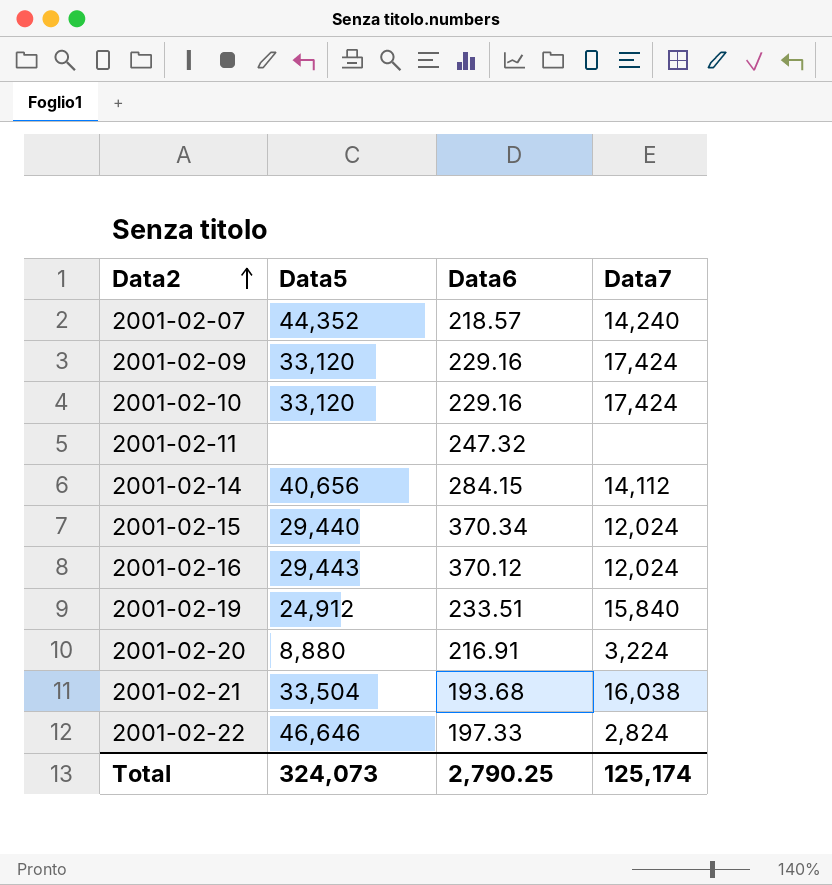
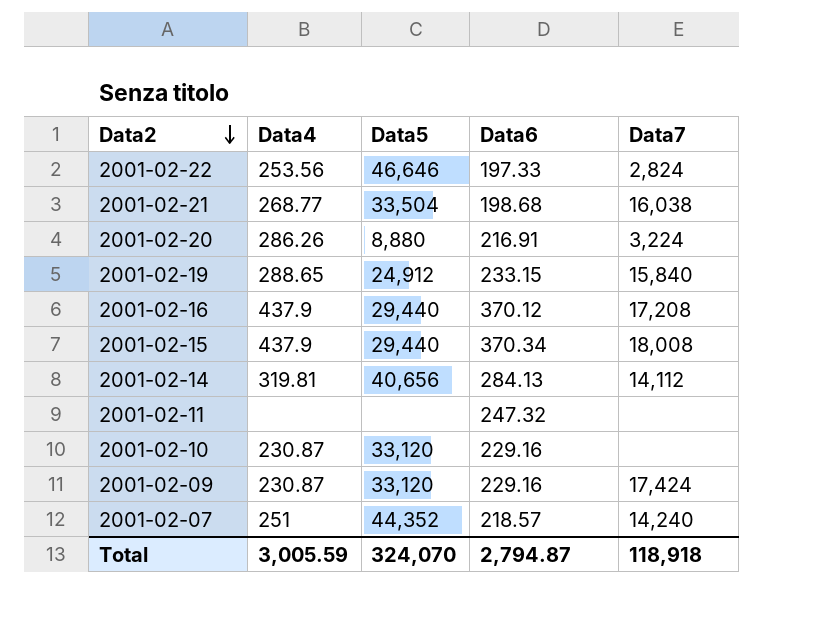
row order: Data2 ascending -> Data2 descending
column Data4 | position: none -> 2
2001-02-21 | Data6: 193.68 -> 198.68
2001-02-19 | Data6: 233.51 -> 233.15
2001-02-16 | Data5: 29,443 -> 29,440
2001-02-16 | Data7: 12,024 -> 17,208
2001-02-15 | Data7: 12,024 -> 18,008
2001-02-14 | Data6: 284.15 -> 284.13
2001-02-10 | Data7: 17,424 -> none
Total | Data5: 324,073 -> 324,070
Total | Data6: 2,790.25 -> 2,794.87
Total | Data7: 125,174 -> 118,918

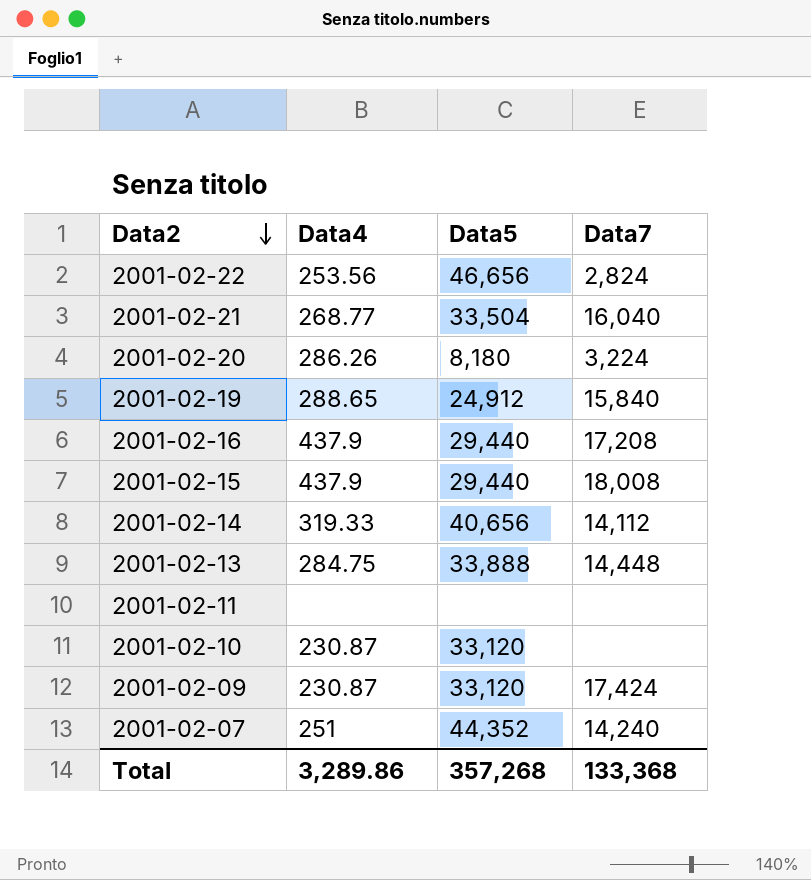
column Data6 | position: 4 -> none
2001-02-22 | Data5: 46,646 -> 46,656
2001-02-21 | Data7: 16,038 -> 16,040
2001-02-20 | Data5: 8,880 -> 8,180
2001-02-14 | Data4: 319.81 -> 319.33
row 2001-02-13: none -> 284.75 | 33,888 | 14,448
Total | Data4: 3,005.59 -> 3,289.86
Total | Data5: 324,070 -> 357,268
Total | Data7: 118,918 -> 133,368

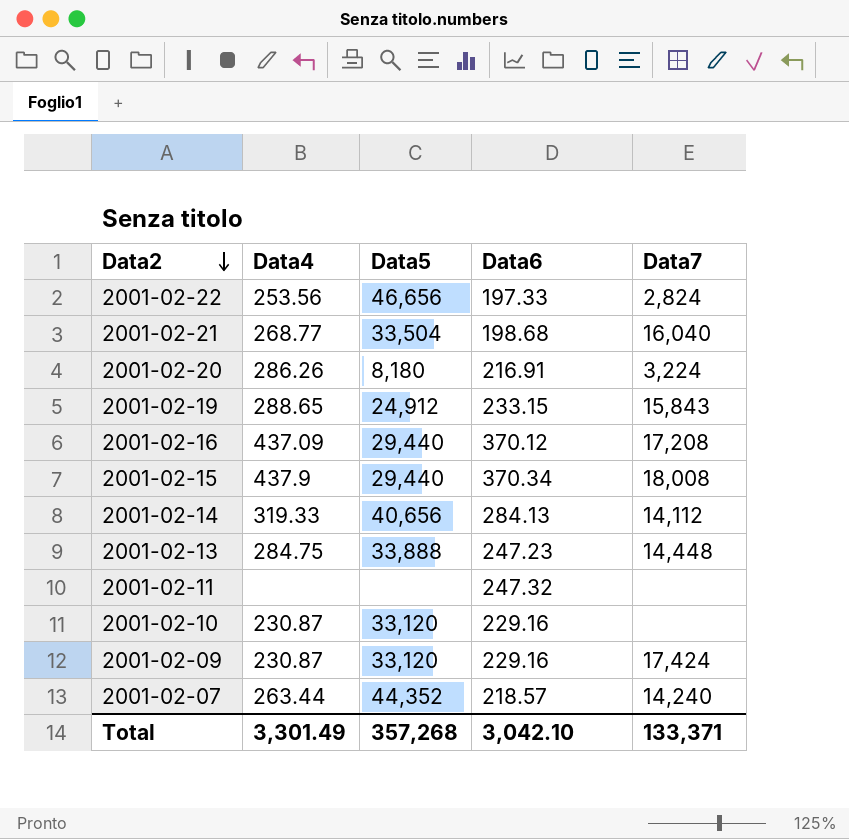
column Data6 | position: none -> 4
2001-02-19 | Data7: 15,840 -> 15,843
2001-02-16 | Data4: 437.9 -> 437.09
2001-02-07 | Data4: 251 -> 263.44
Total | Data4: 3,289.86 -> 3,301.49
Total | Data7: 133,368 -> 133,371

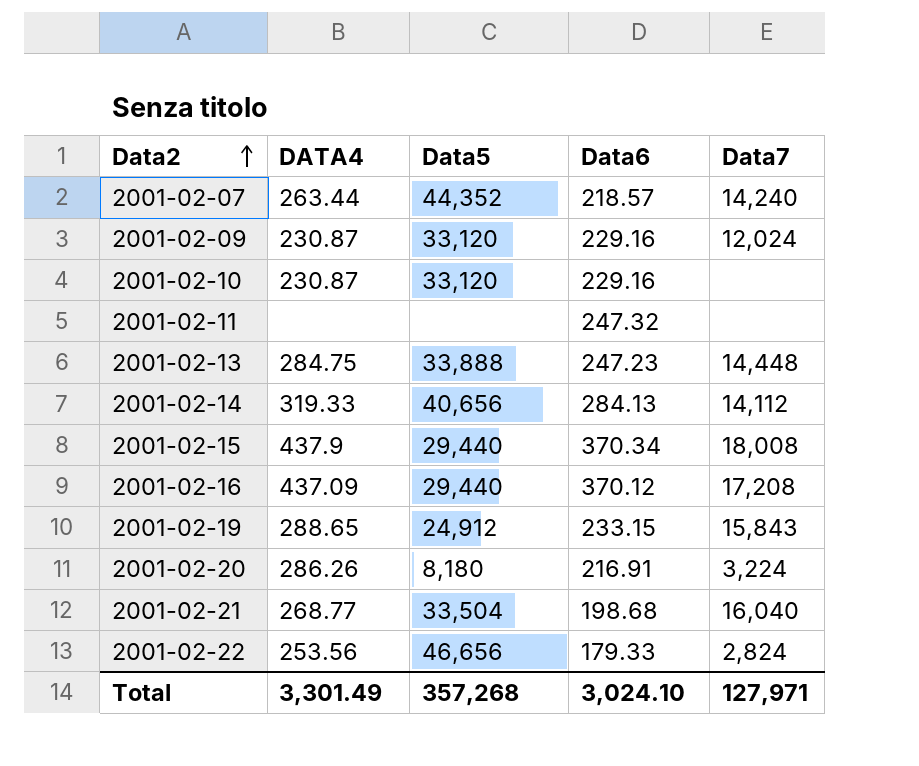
row order: Data2 descending -> Data2 ascending
column name: Data4 -> DATA4
2001-02-09 | Data7: 17,424 -> 12,024
2001-02-22 | Data6: 197.33 -> 179.33
Total | Data6: 3,042.10 -> 3,024.10
Total | Data7: 133,371 -> 127,971

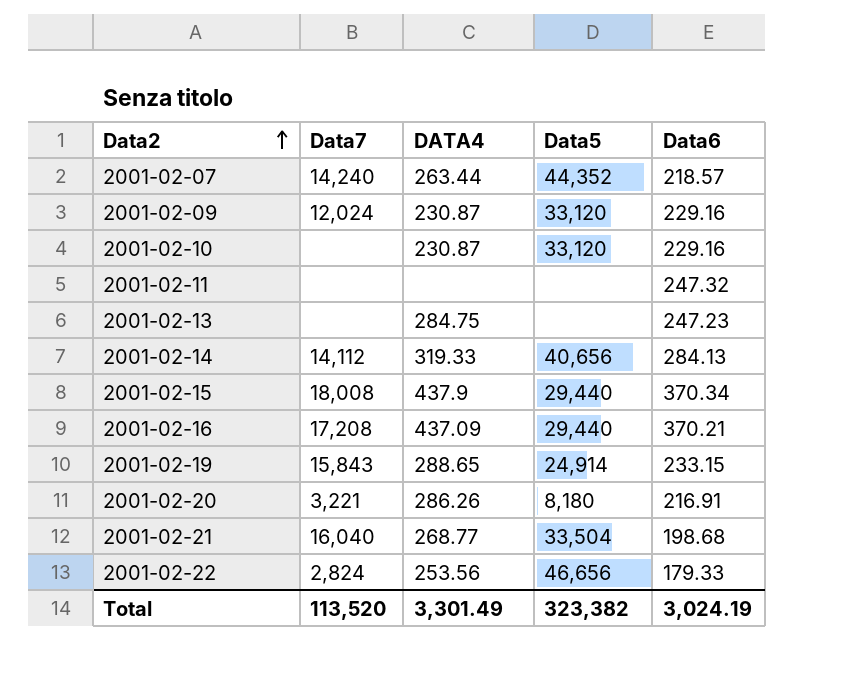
column Data7 | position: 5 -> 2
2001-02-13 | Data7: 14,448 -> none
2001-02-13 | Data5: 33,888 -> none
2001-02-16 | Data6: 370.12 -> 370.21
2001-02-19 | Data5: 24,912 -> 24,914
2001-02-20 | Data7: 3,224 -> 3,221
Total | Data7: 127,971 -> 113,520
Total | Data5: 357,268 -> 323,382
Total | Data6: 3,024.10 -> 3,024.19

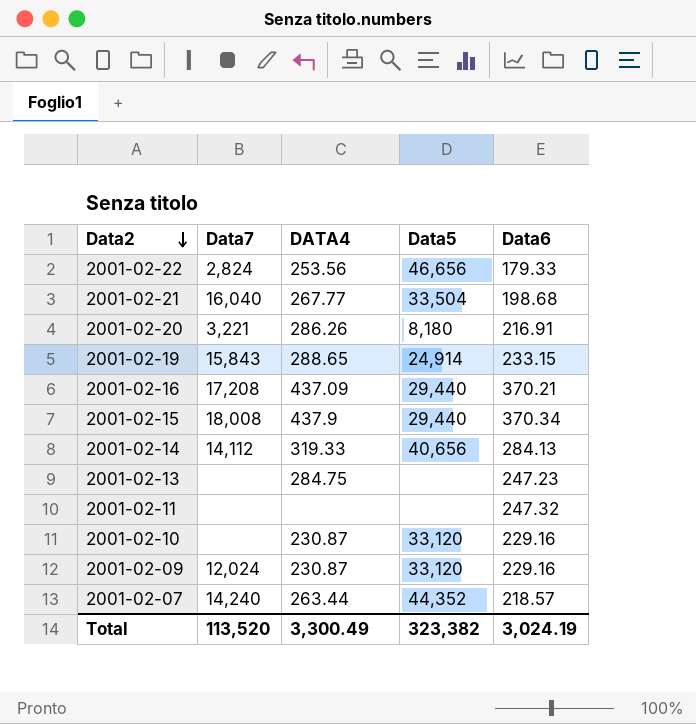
row order: Data2 ascending -> Data2 descending
2001-02-21 | DATA4: 268.77 -> 267.77
Total | DATA4: 3,301.49 -> 3,300.49

